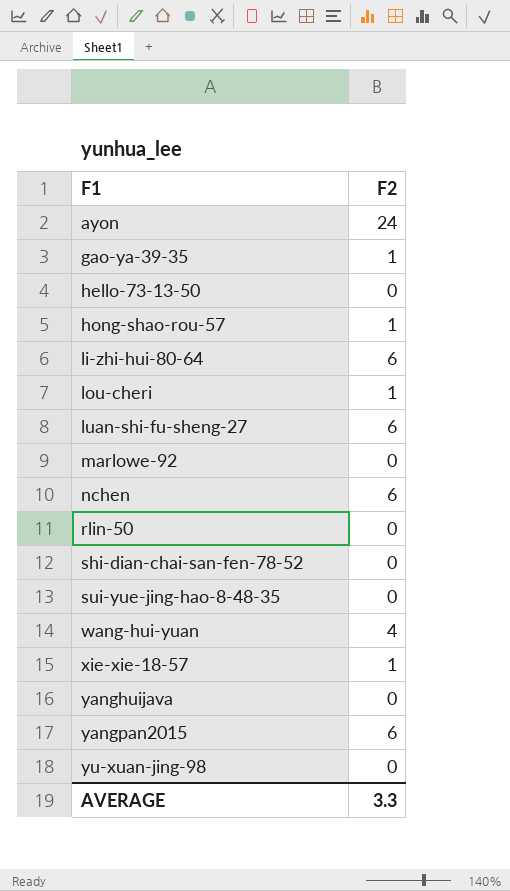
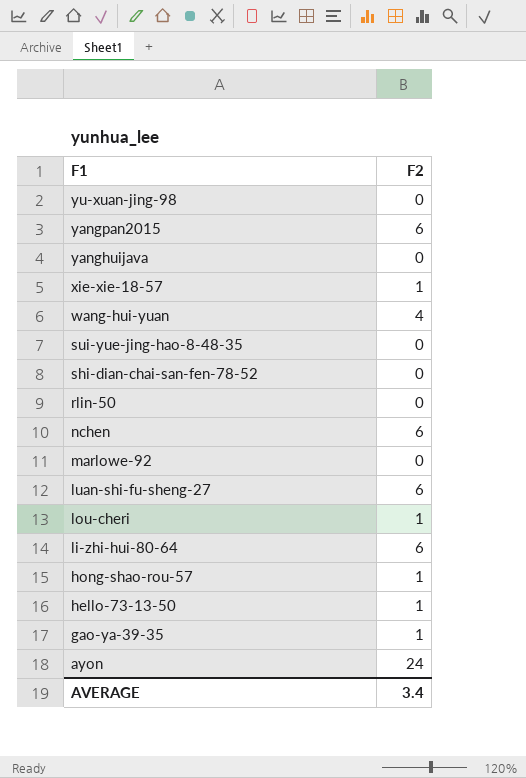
row order: F1 ascending -> F1 descending
hello-73-13-50 | F2: 0 -> 1
AVERAGE | F2: 3.3 -> 3.4

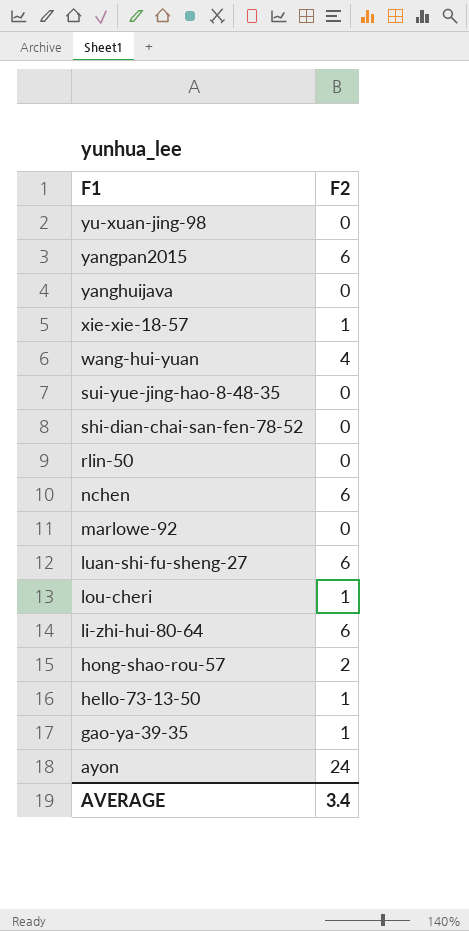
hong-shao-rou-57 | F2: 1 -> 2

